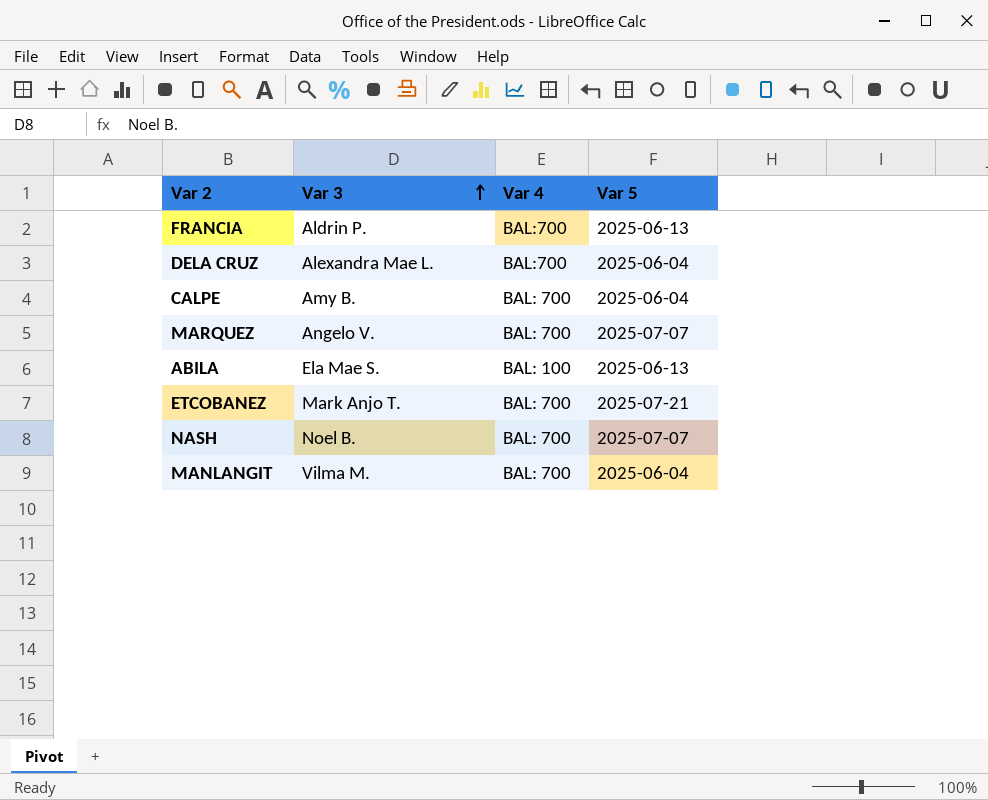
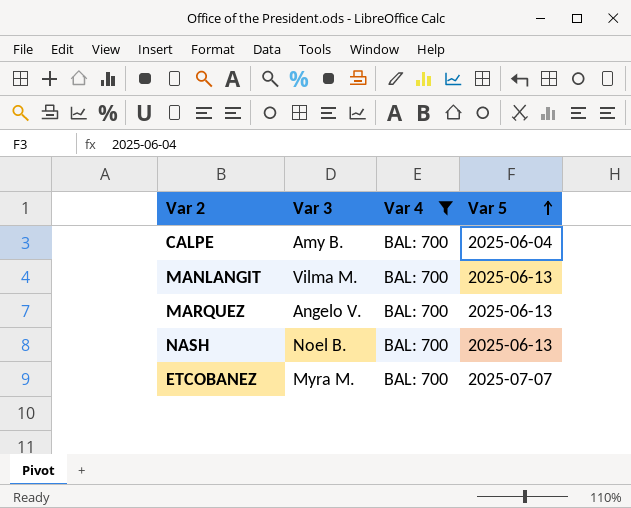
filter: none -> Var 4 = BAL: 700
row order: Var 3 ascending -> Var 5 ascending
MANLANGIT | Var 5: 2025-06-04 -> 2025-06-13
MARQUEZ | Var 5: 2025-07-07 -> 2025-06-13
NASH | Var 5: 2025-07-07 -> 2025-06-13
ETCOBANEZ | Var 3: Mark Anjo T. -> Myra M.
ETCOBANEZ | Var 5: 2025-07-21 -> 2025-07-07

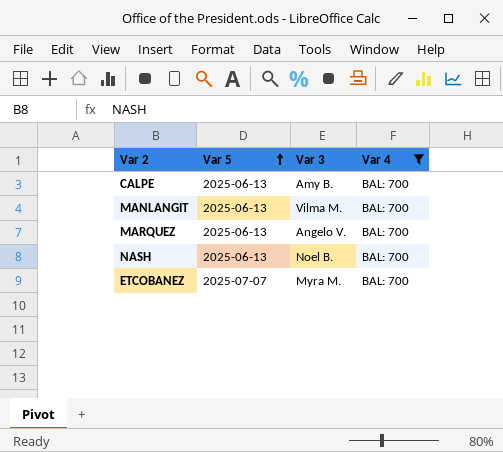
column Var 5 | position: 4 -> 2
CALPE | Var 5: 2025-06-04 -> 2025-06-13

